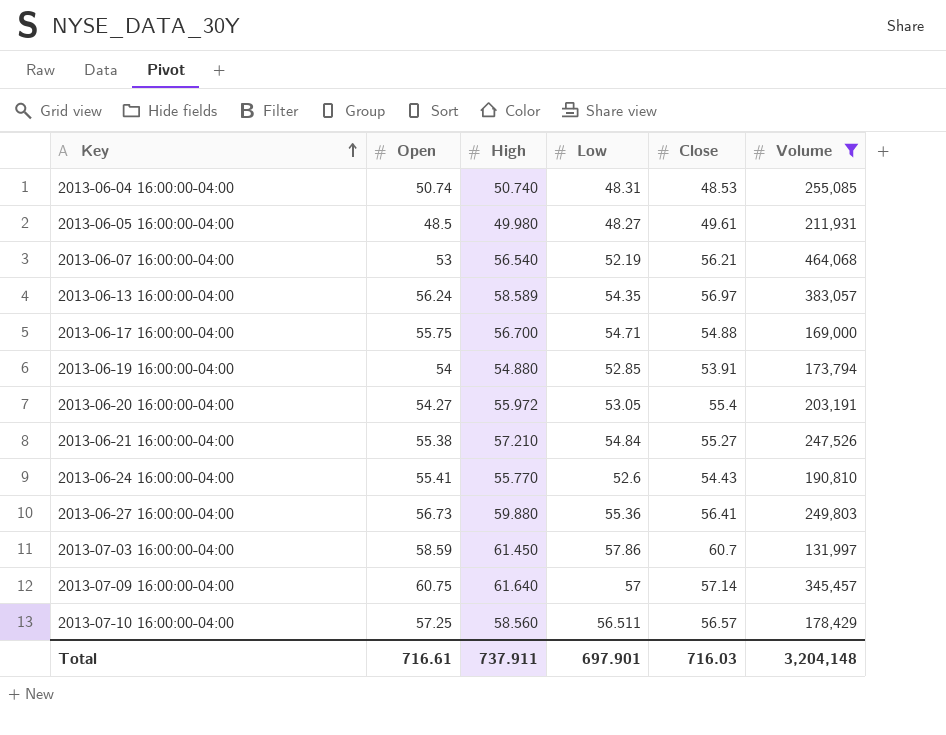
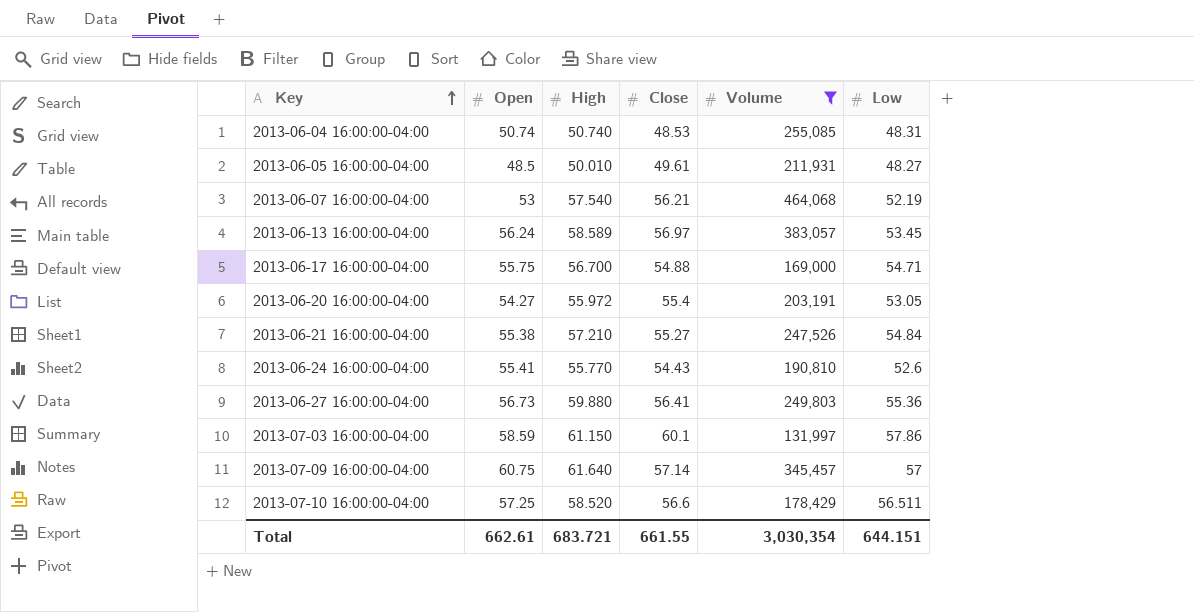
column Low | position: 4 -> 6
row 2013-06-19 16:00:00-04:00: 54 | 54.880 | 52.85 | 53.91 | 173,794 -> none
2013-06-05 16:00:00-04:00 | High: 49.980 -> 50.010
2013-06-07 16:00:00-04:00 | High: 56.540 -> 57.540
2013-06-13 16:00:00-04:00 | Low: 54.35 -> 53.45
2013-07-03 16:00:00-04:00 | High: 61.450 -> 61.150
2013-07-03 16:00:00-04:00 | Close: 60.7 -> 60.1
2013-07-10 16:00:00-04:00 | High: 58.560 -> 58.520
2013-07-10 16:00:00-04:00 | Close: 56.57 -> 56.6
Total | Open: 716.61 -> 662.61
Total | High: 737.911 -> 683.721
Total | Close: 716.03 -> 661.55
Total | Volume: 3,204,148 -> 3,030,354
Total | Low: 697.901 -> 644.151

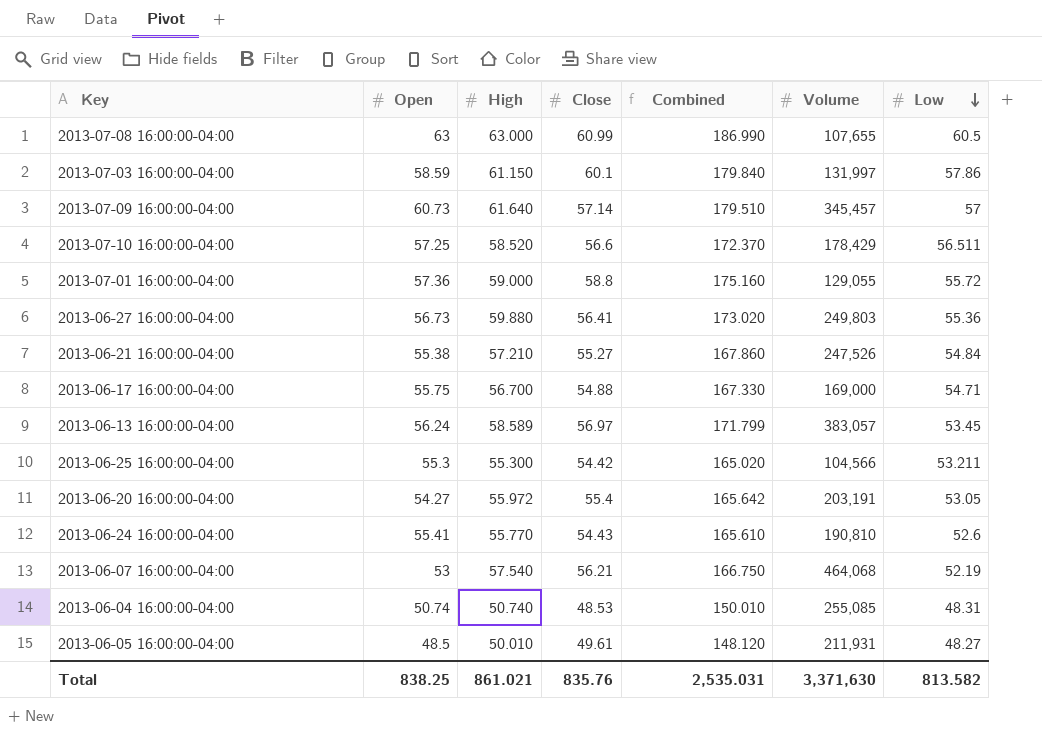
filter: Volume >= 131,997 -> none
row order: Key ascending -> Low descending
column Combined | formula: none -> [Open] + [High] + [Close]
2013-07-09 16:00:00-04:00 | Open: 60.75 -> 60.73
Total | Open: 662.61 -> 838.25
Total | High: 683.721 -> 861.021
Total | Close: 661.55 -> 835.76
Total | Volume: 3,030,354 -> 3,371,630
Total | Low: 644.151 -> 813.582

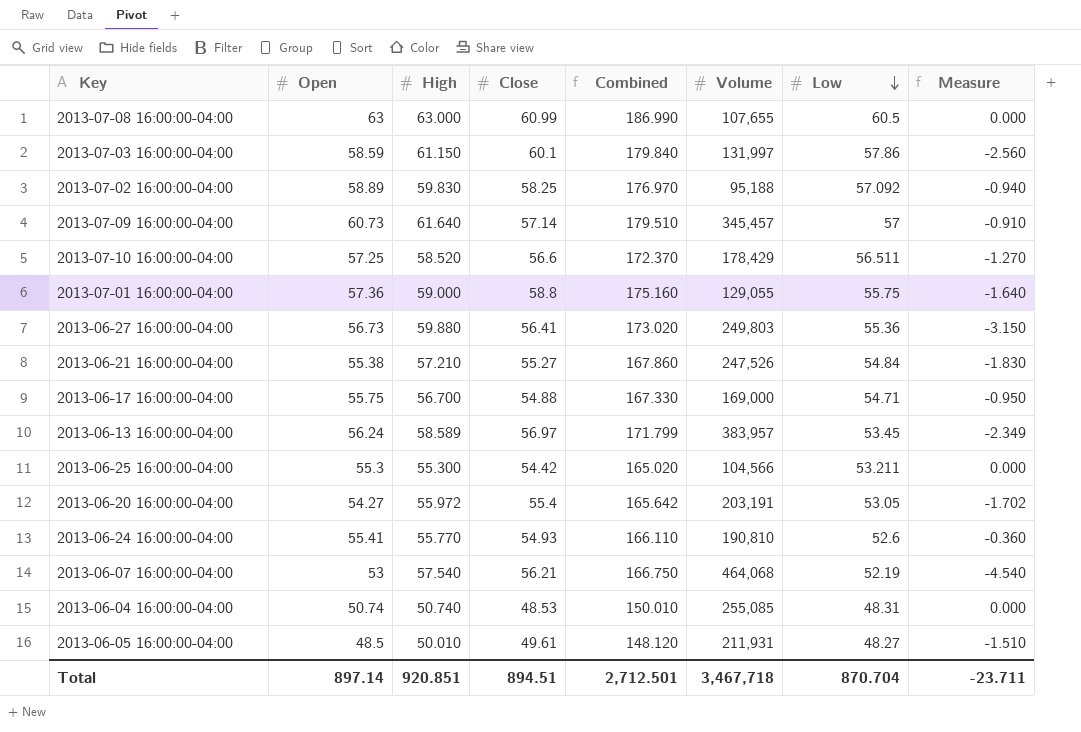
column Measure | formula: none -> [Open] - [High]
row 2013-07-02 16:00:00-04:00: none -> 58.89 | 59.830 | 58.25 | 176.970 | 95,188 | 57.092 | -0.940
2013-07-01 16:00:00-04:00 | Low: 55.72 -> 55.75
2013-06-13 16:00:00-04:00 | Volume: 383,057 -> 383,957
2013-06-24 16:00:00-04:00 | Close: 54.43 -> 54.93
2013-06-24 16:00:00-04:00 | Combined: 165.610 -> 166.110
Total | Open: 838.25 -> 897.14
Total | High: 861.021 -> 920.851
Total | Close: 835.76 -> 894.51
Total | Combined: 2,535.031 -> 2,712.501
Total | Volume: 3,371,630 -> 3,467,718
Total | Low: 813.582 -> 870.704

